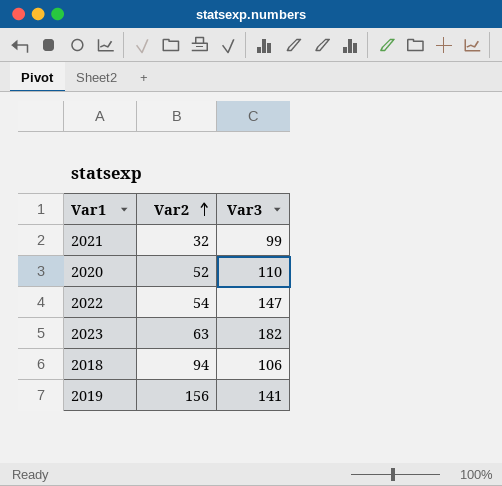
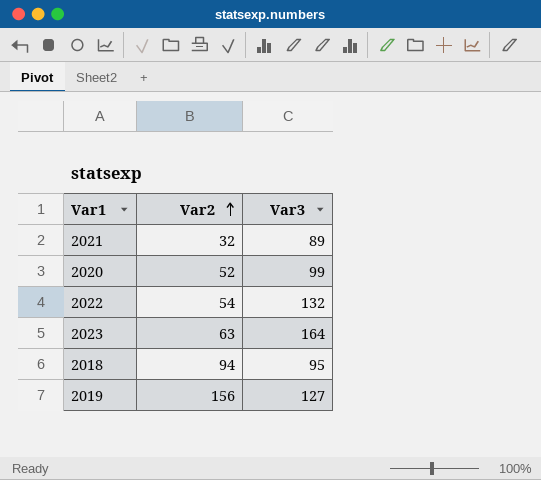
2021 | Var3: 99 -> 89
2020 | Var3: 110 -> 99
2022 | Var3: 147 -> 132
2023 | Var3: 182 -> 164
2018 | Var3: 106 -> 95
2019 | Var3: 141 -> 127

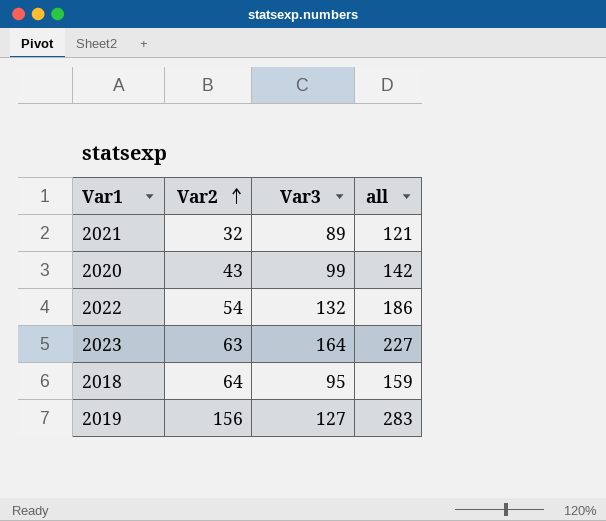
column all | formula: none -> [Var2] + [Var3]
2020 | Var2: 52 -> 43
2018 | Var2: 94 -> 64

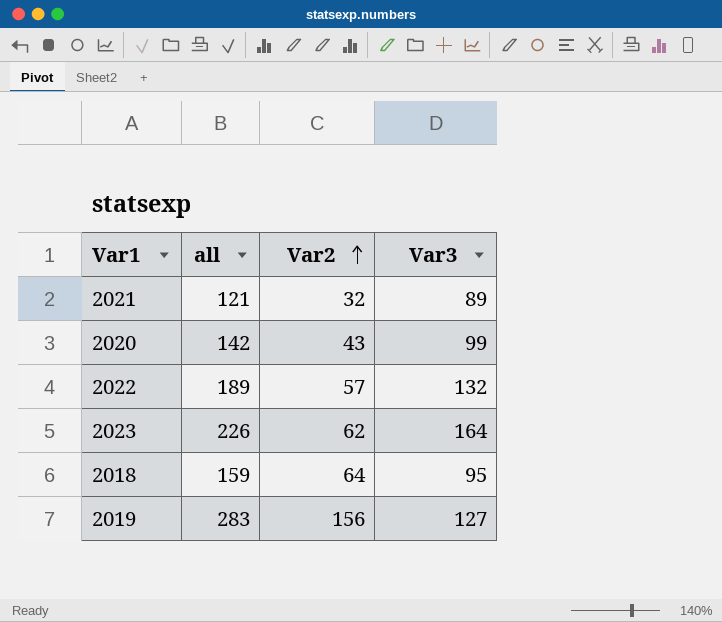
column all | position: 4 -> 2
2022 | all: 186 -> 189
2022 | Var2: 54 -> 57
2023 | all: 227 -> 226
2023 | Var2: 63 -> 62

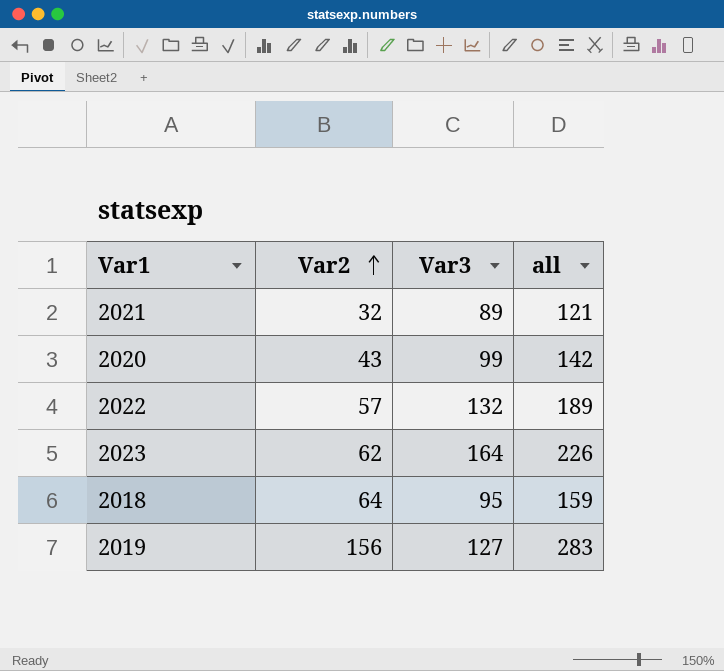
column all | position: 2 -> 4

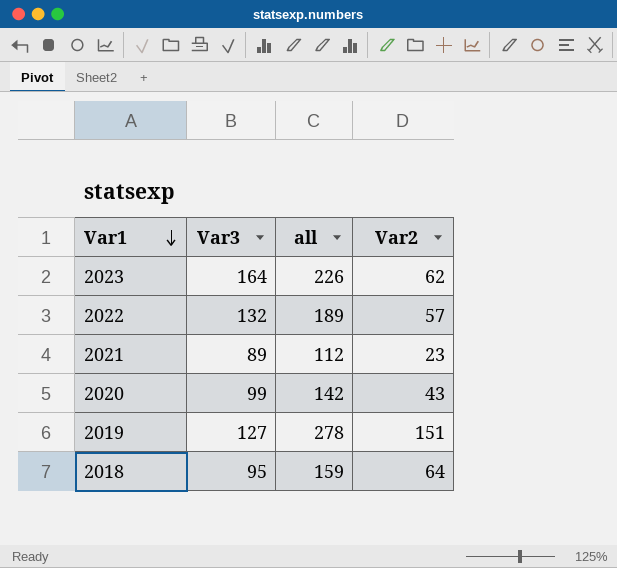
row order: Var2 ascending -> Var1 descending
column Var2 | position: 2 -> 4
2021 | all: 121 -> 112
2021 | Var2: 32 -> 23
2019 | all: 283 -> 278
2019 | Var2: 156 -> 151

